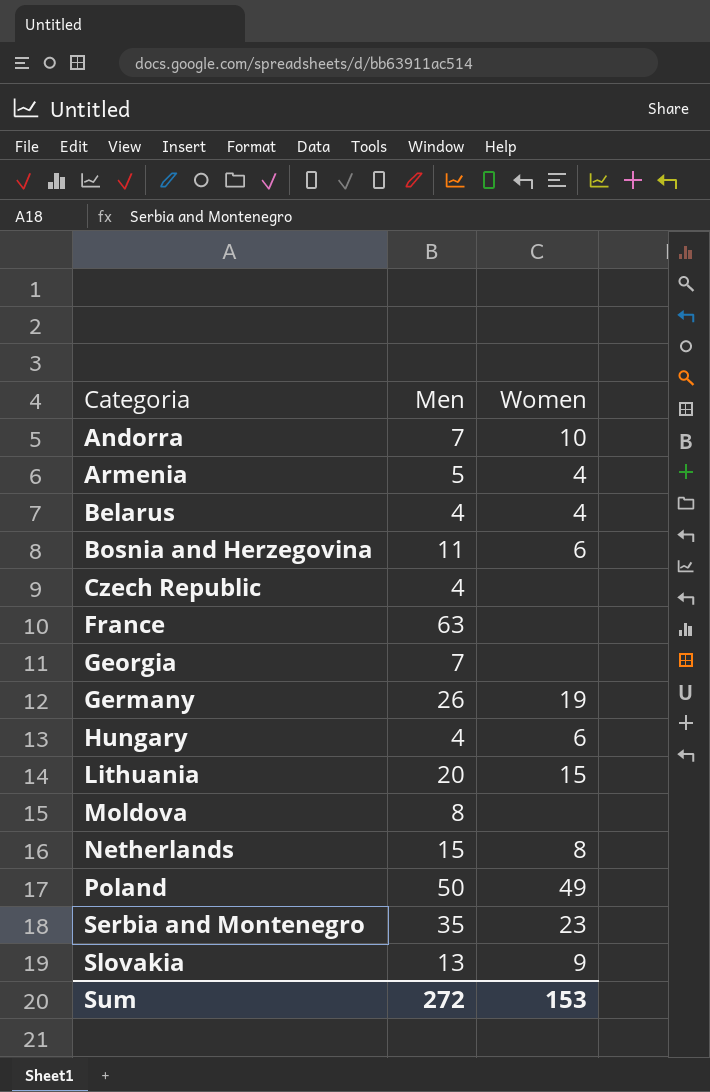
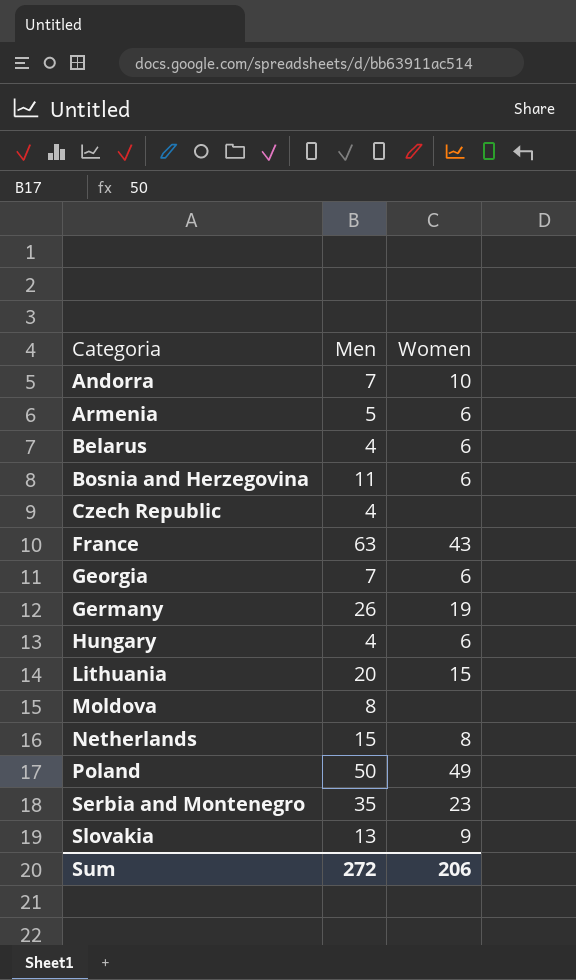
Armenia | Women: 4 -> 6
Belarus | Women: 4 -> 6
France | Women: none -> 43
Georgia | Women: none -> 6
Sum | Women: 153 -> 206

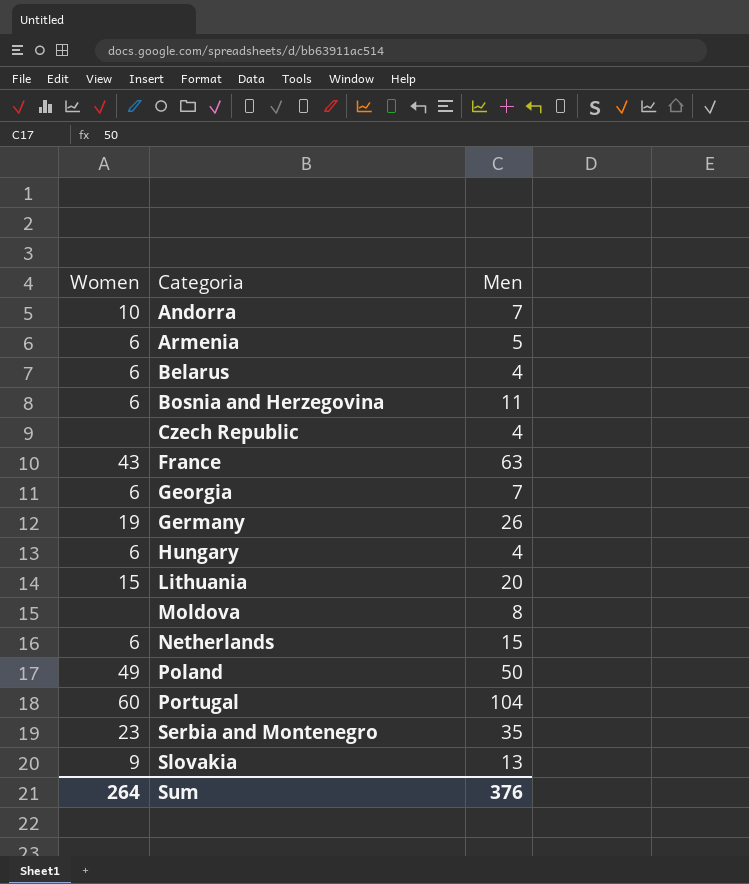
column Women | position: 3 -> 1
Netherlands | Women: 8 -> 6
row Portugal: none -> 60 | 104
Sum | Women: 206 -> 264
Sum | Men: 272 -> 376

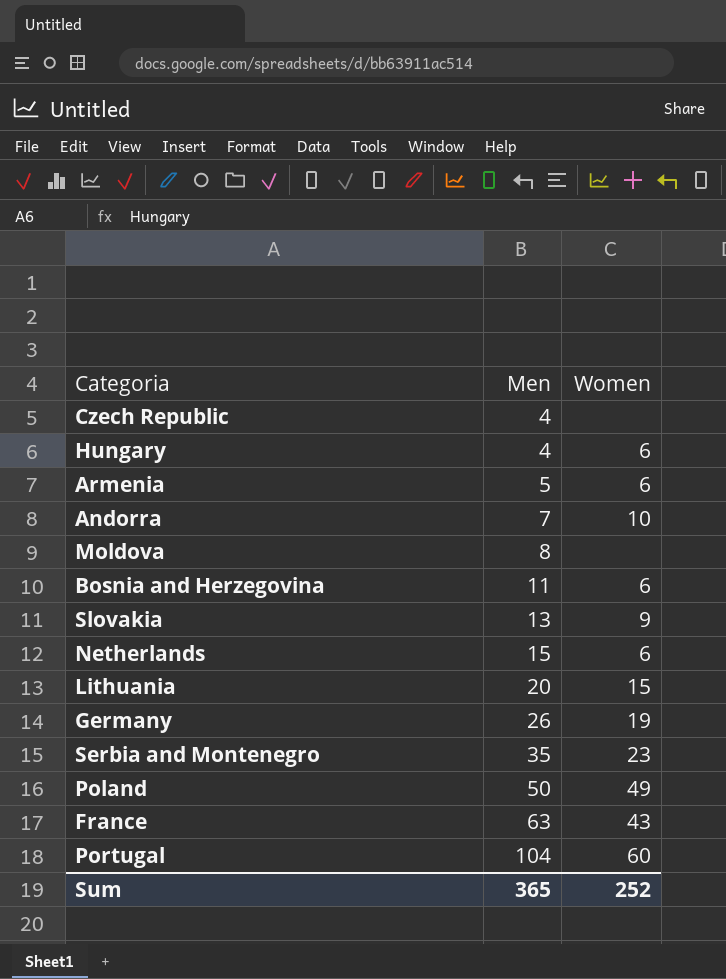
row order: Categoria ascending -> Men ascending
column Women | position: 1 -> 3
row Belarus: 6 | 4 -> none
row Georgia: 6 | 7 -> none
Sum | Men: 376 -> 365
Sum | Women: 264 -> 252

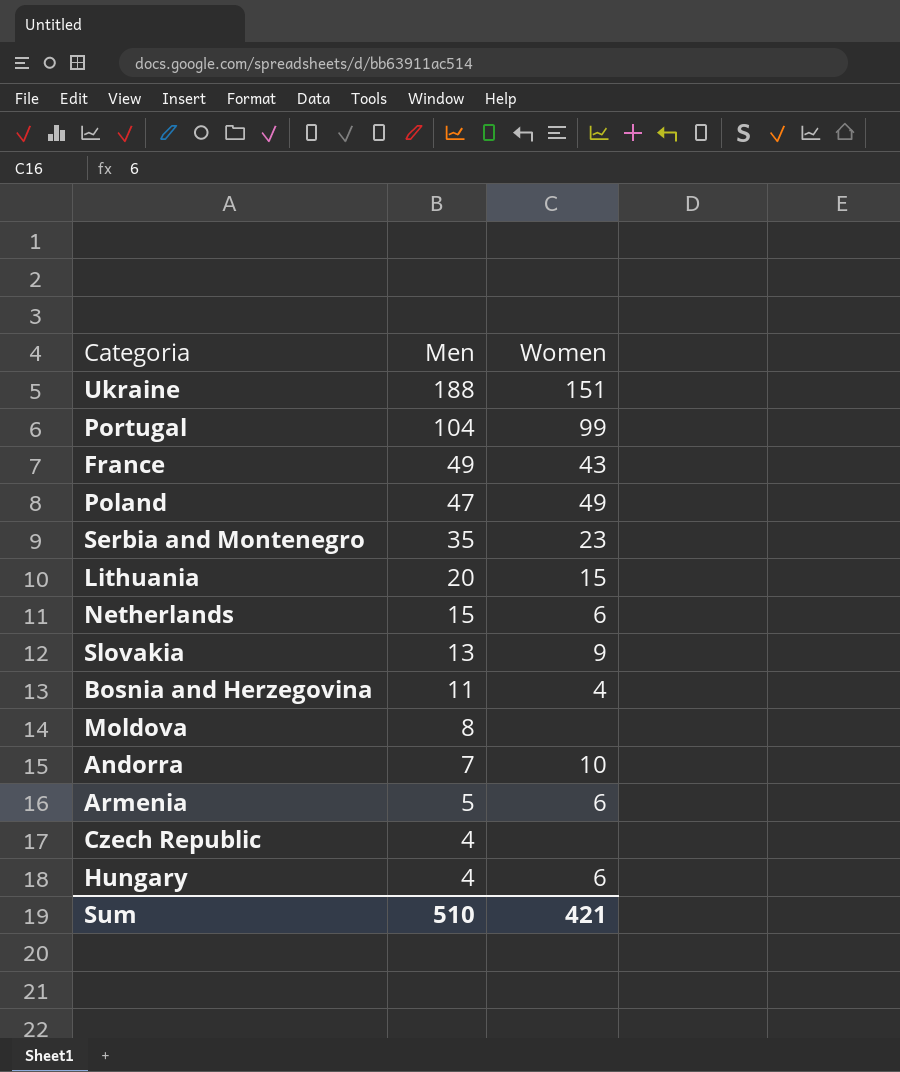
row order: Men ascending -> Men descending
row Germany: 26 | 19 -> none
row Ukraine: none -> 188 | 151
Portugal | Women: 60 -> 99
France | Men: 63 -> 49
Poland | Men: 50 -> 47
Bosnia and Herzegovina | Women: 6 -> 4
Sum | Men: 365 -> 510
Sum | Women: 252 -> 421

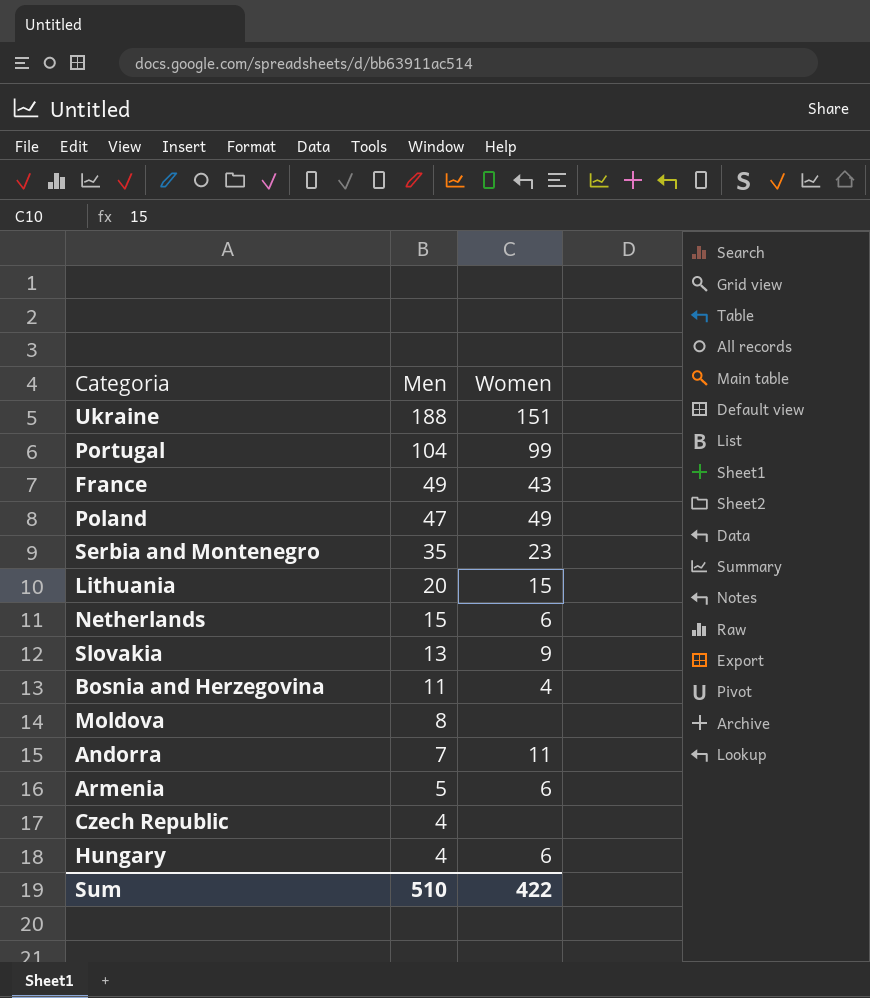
Andorra | Women: 10 -> 11
Sum | Women: 421 -> 422

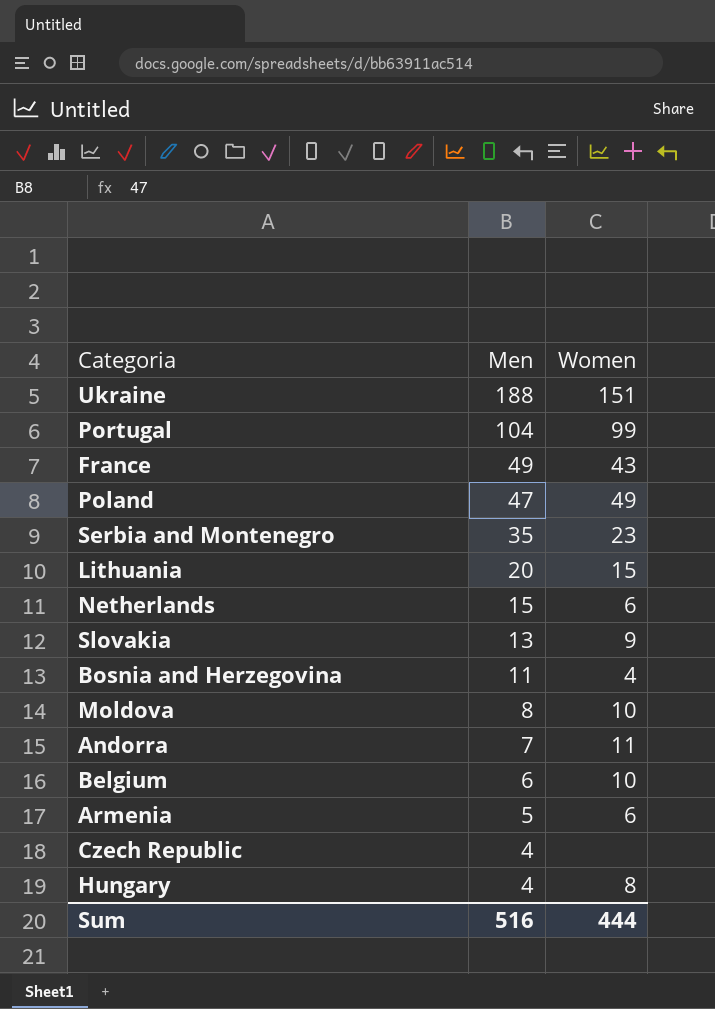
Moldova | Women: none -> 10
row Belgium: none -> 6 | 10
Hungary | Women: 6 -> 8
Sum | Men: 510 -> 516
Sum | Women: 422 -> 444

